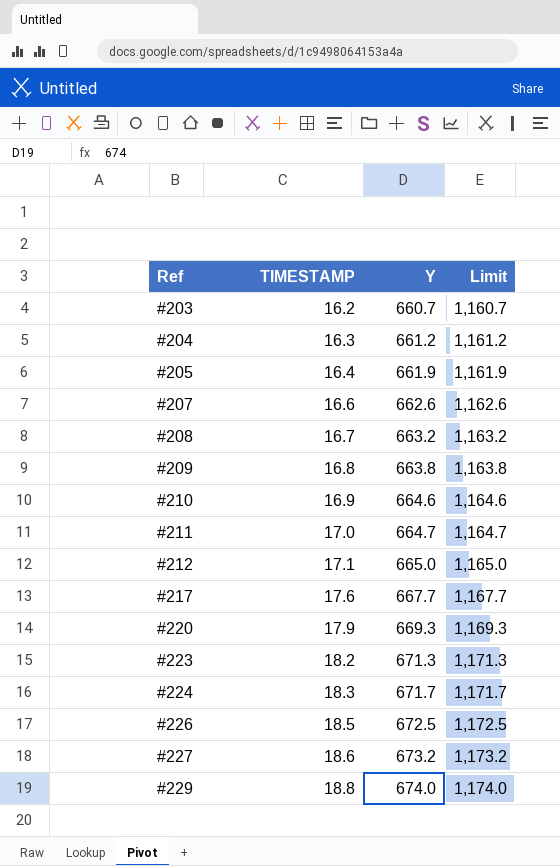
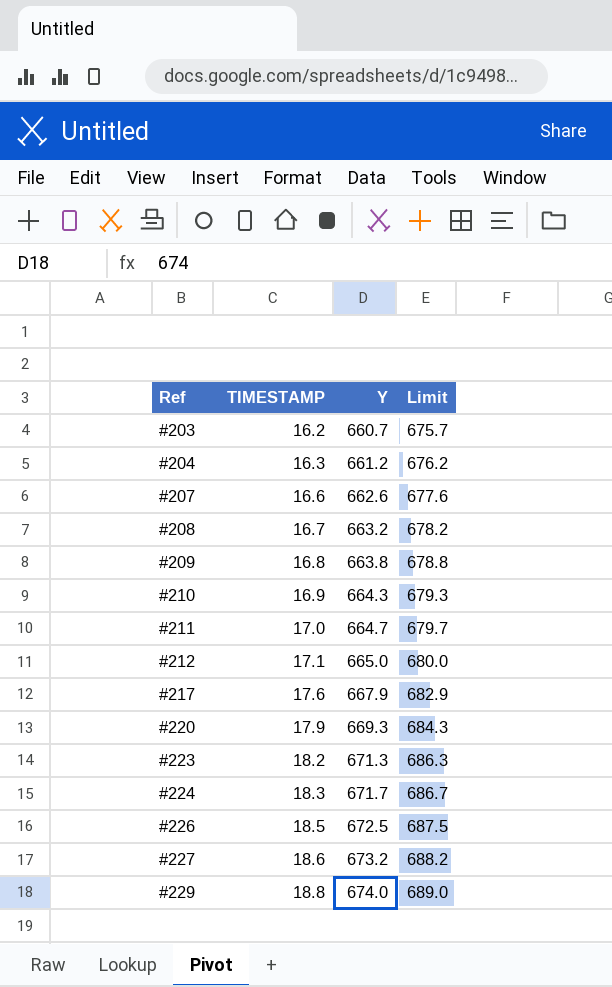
column Limit | formula: [Y] + 500 -> [Y] + 15
row #205: 16.4 | 661.9 | 1,161.9 -> none
#210 | Y: 664.6 -> 664.3
#217 | Y: 667.7 -> 667.9

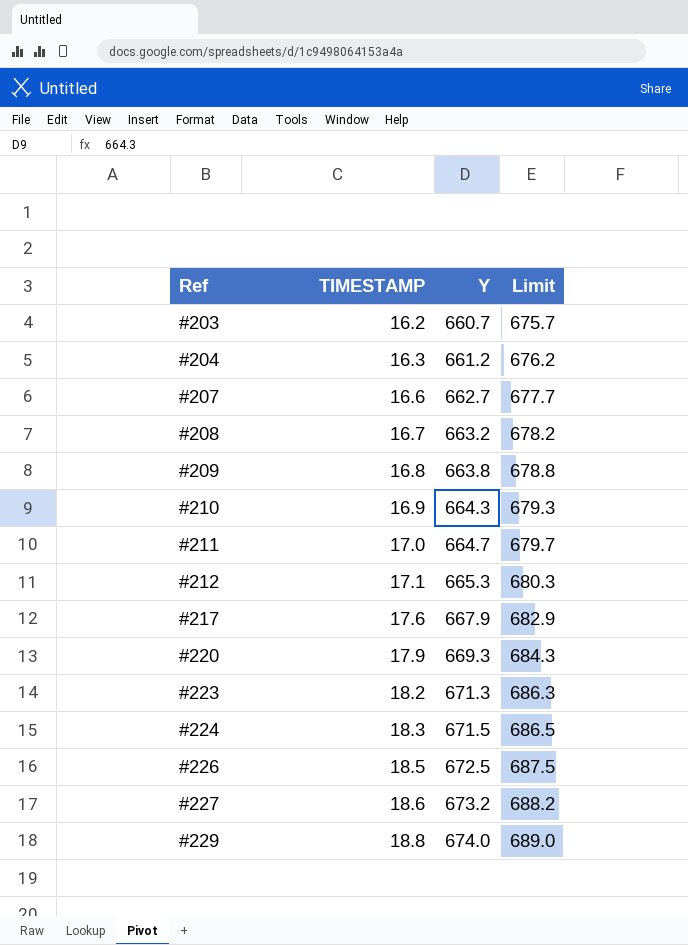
#207 | Y: 662.6 -> 662.7
#207 | Limit: 677.6 -> 677.7
#212 | Y: 665.0 -> 665.3
#212 | Limit: 680.0 -> 680.3
#224 | Y: 671.7 -> 671.5
#224 | Limit: 686.7 -> 686.5

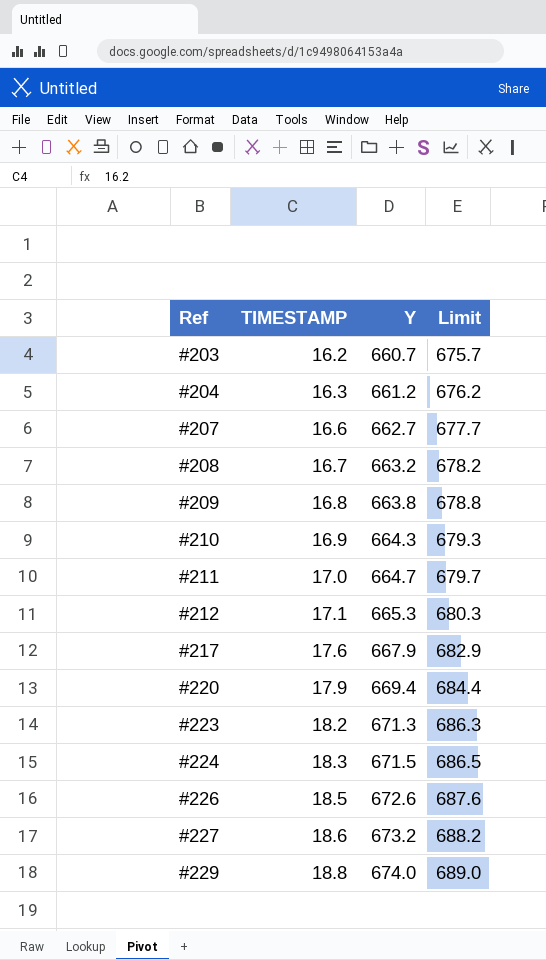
#220 | Y: 669.3 -> 669.4
#220 | Limit: 684.3 -> 684.4
#226 | Y: 672.5 -> 672.6
#226 | Limit: 687.5 -> 687.6

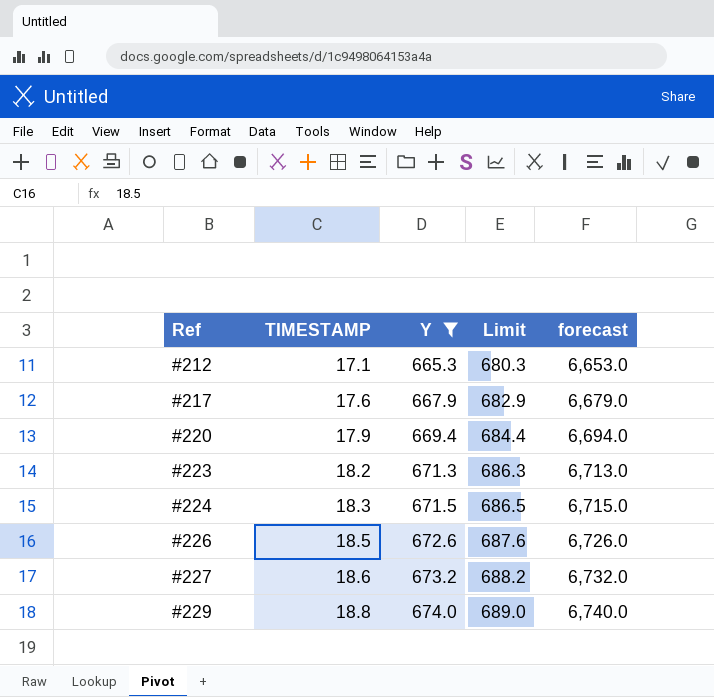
filter: none -> Y >= 665.3
column forecast | formula: none -> [Y] * 10

